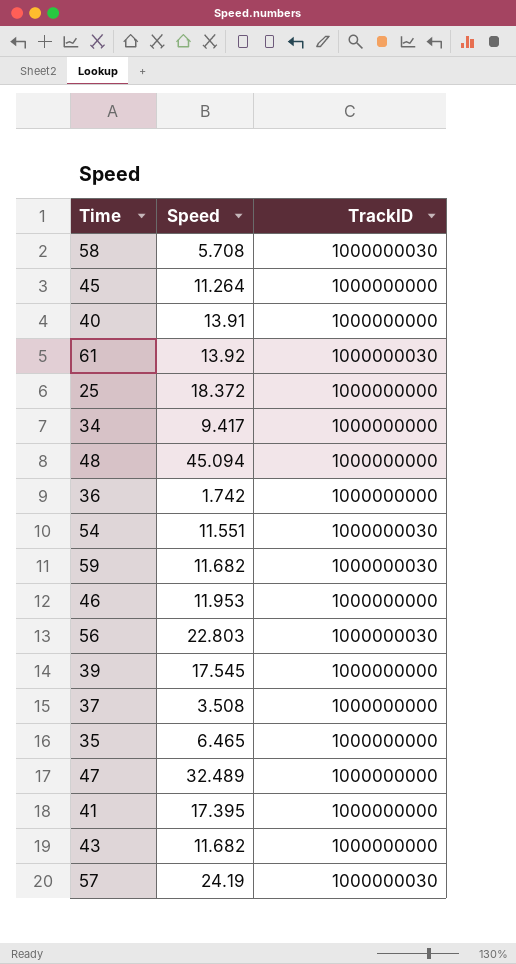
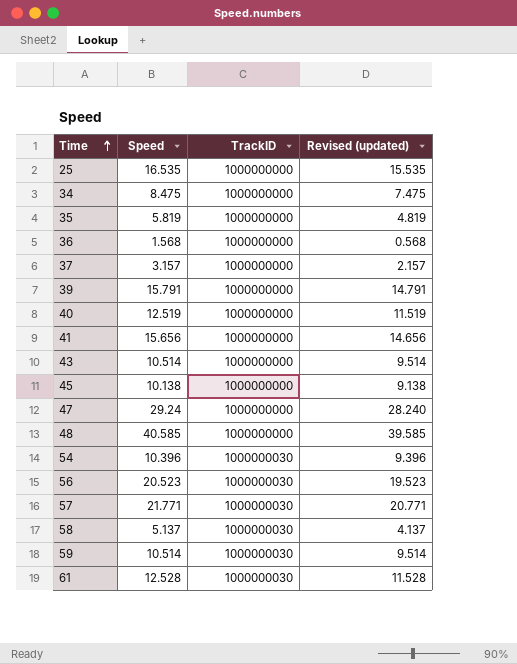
row order: none -> Time ascending
column Revised (updated) | formula: none -> [Speed] - 1
row 46: 11.953 | 1000000000 -> none
25 | Speed: 18.372 -> 16.535
34 | Speed: 9.417 -> 8.475
35 | Speed: 6.465 -> 5.819
36 | Speed: 1.742 -> 1.568
37 | Speed: 3.508 -> 3.157
39 | Speed: 17.545 -> 15.791
40 | Speed: 13.91 -> 12.519
41 | Speed: 17.395 -> 15.656
43 | Speed: 11.682 -> 10.514
45 | Speed: 11.264 -> 10.138
47 | Speed: 32.489 -> 29.24
48 | Speed: 45.094 -> 40.585
54 | Speed: 11.551 -> 10.396
56 | Speed: 22.803 -> 20.523
57 | Speed: 24.19 -> 21.771
58 | Speed: 5.708 -> 5.137
59 | Speed: 11.682 -> 10.514
61 | Speed: 13.92 -> 12.528

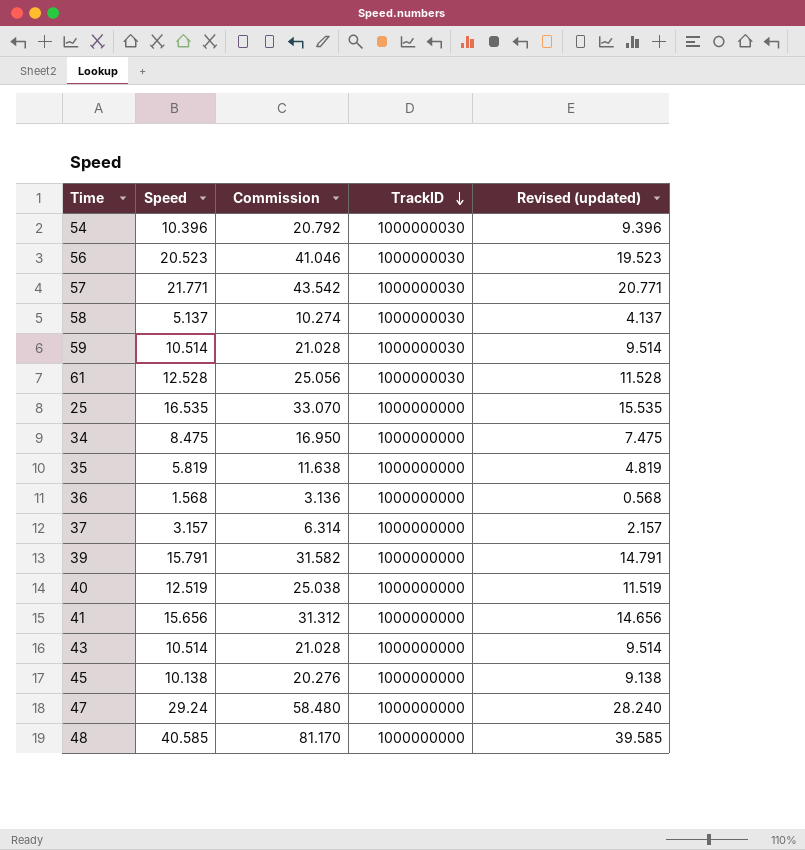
row order: Time ascending -> TrackID descending
column Commission | formula: none -> [Speed] * 2

